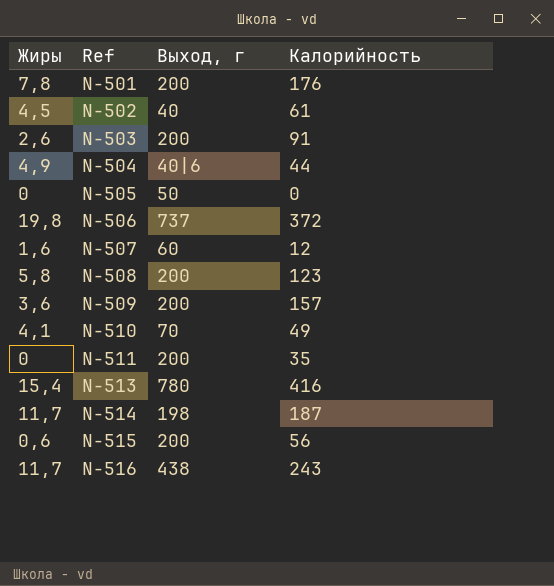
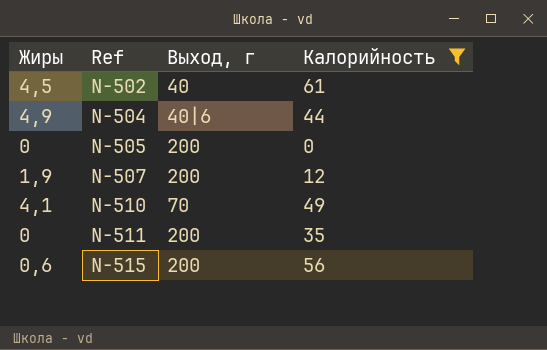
filter: none -> Калорийность <= 61
N-505 | Выход, г: 50 -> 200
N-507 | Жиры: 1,6 -> 1,9
N-507 | Выход, г: 60 -> 200

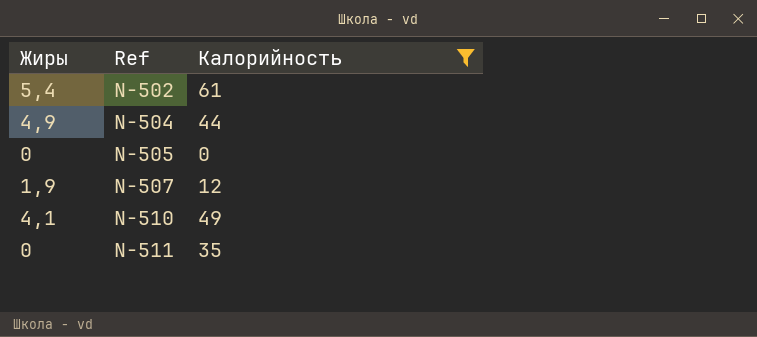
column Выход, г | position: 3 -> none
row N-515: 0,6 | 200 | 56 -> none
N-502 | Жиры: 4,5 -> 5,4

